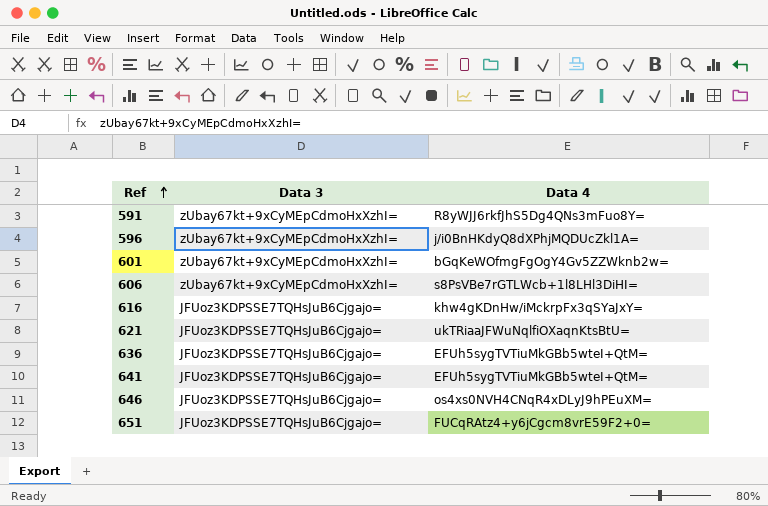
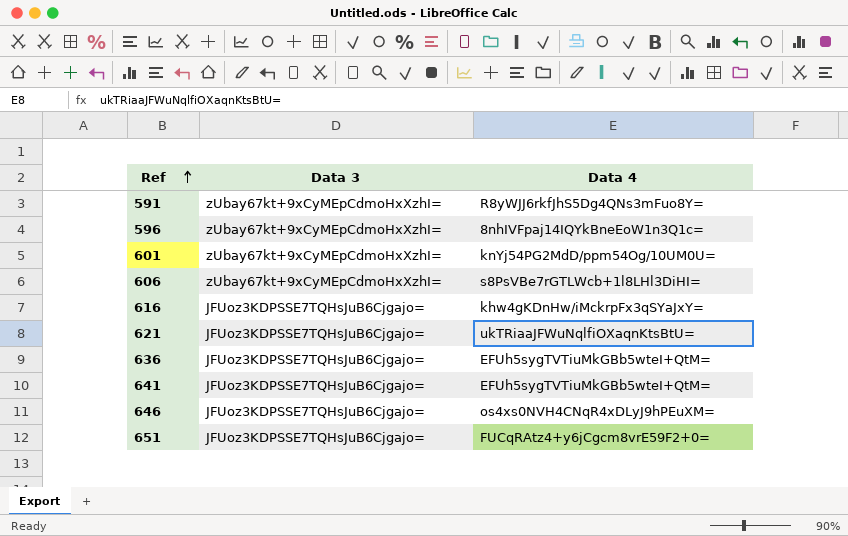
596 | Data 4: j/i0BnHKdyQ8dXPhjMQDUcZkl1A= -> 8nhIVFpaj14IQYkBneEoW1n3Q1c=
601 | Data 4: bGqKeWOfmgFgOgY4Gv5ZZWknb2w= -> knYj54PG2MdD/ppm54Og/10UM0U=

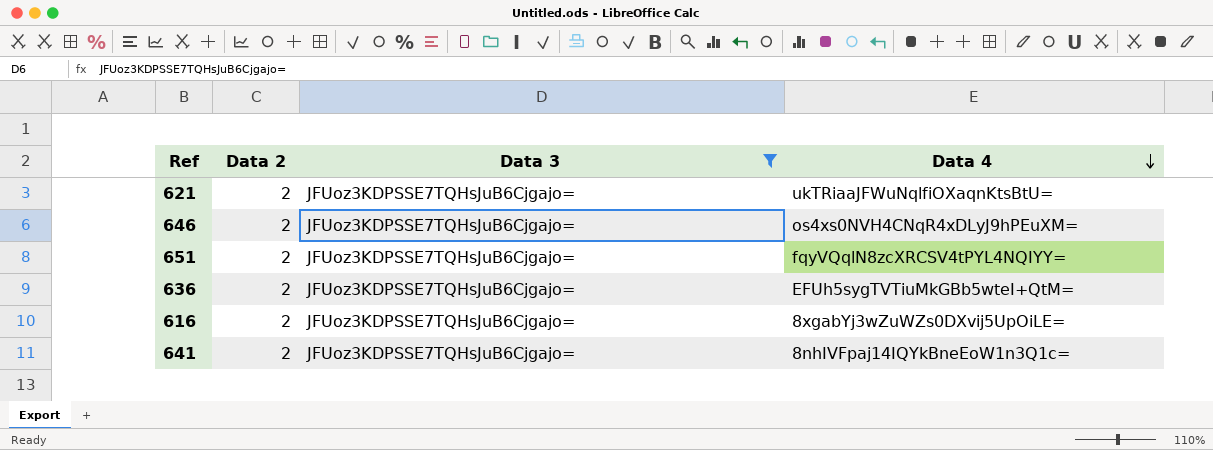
filter: none -> Data 3 = JFUoz3KDPSSE7TQHsJuB6Cjgajo=
row order: Ref ascending -> Data 4 descending
column Data 2 | position: none -> 2
651 | Data 4: FUCqRAtz4+y6jCgcm8vrE59F2+0= -> fqyVQqlN8zcXRCSV4tPYL4NQIYY=
616 | Data 4: khw4gKDnHw/iMckrpFx3qSYaJxY= -> 8xgabYj3wZuWZs0DXvij5UpOiLE=
641 | Data 4: EFUh5sygTVTiuMkGBb5wteI+QtM= -> 8nhIVFpaj14IQYkBneEoW1n3Q1c=

